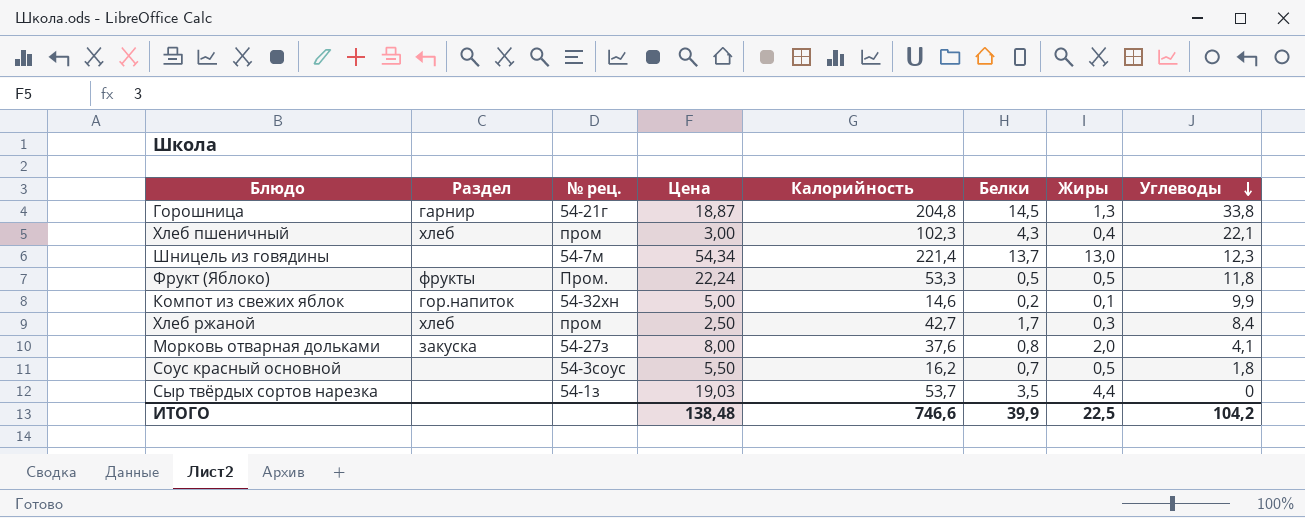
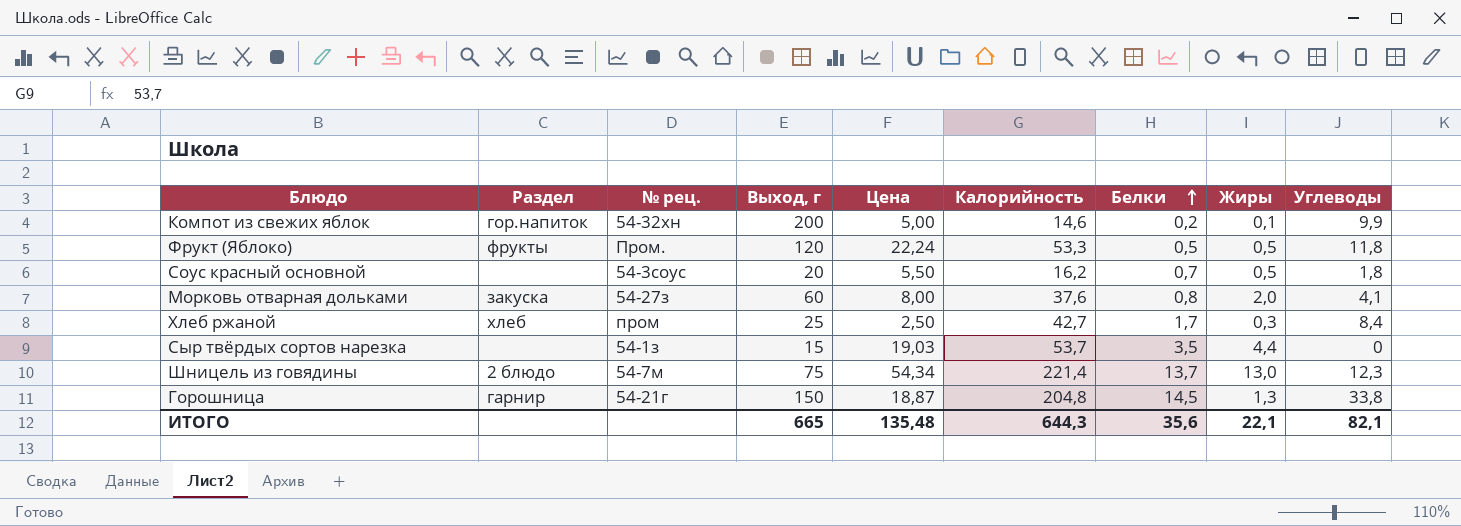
row order: Углеводы descending -> Белки ascending
column Выход, г | position: none -> 4
row Хлеб пшеничный: хлеб | пром | 3,00 | 102,3 | 4,3 | 0,4 | 22,1 -> none
Шницель из говядины | Раздел: none -> 2 блюдо
ИТОГО | Цена: 138,48 -> 135,48
ИТОГО | Калорийность: 746,6 -> 644,3
ИТОГО | Белки: 39,9 -> 35,6
ИТОГО | Жиры: 22,5 -> 22,1
ИТОГО | Углеводы: 104,2 -> 82,1

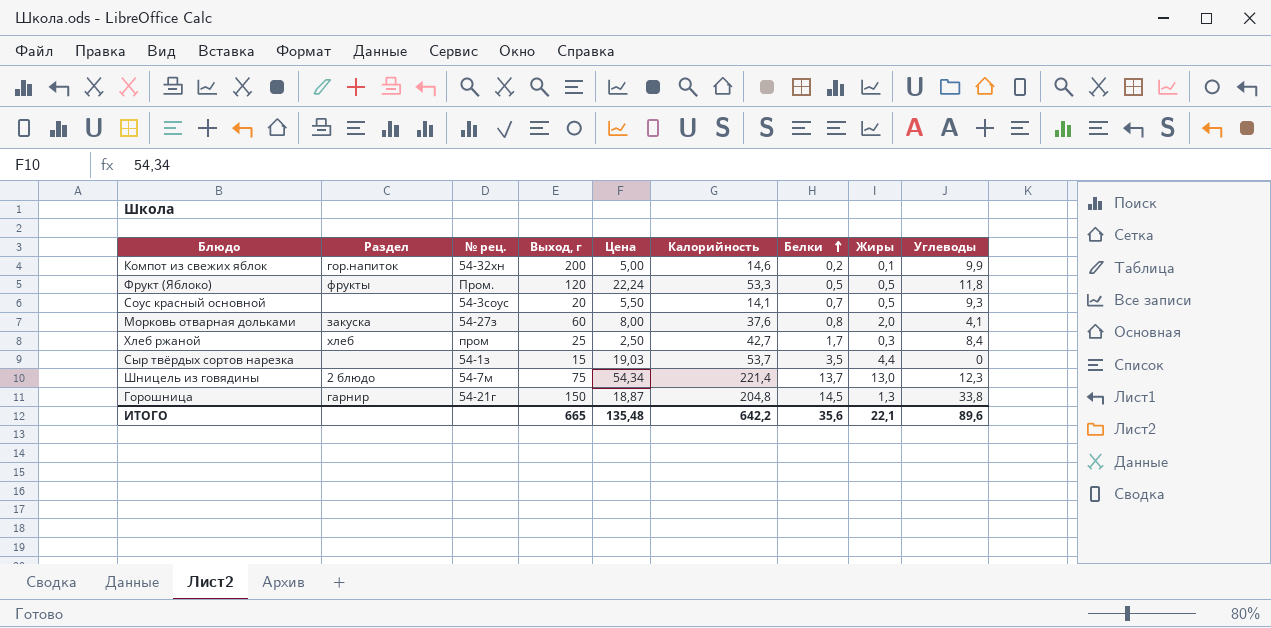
Соус красный основной | Калорийность: 16,2 -> 14,1
Соус красный основной | Углеводы: 1,8 -> 9,3
ИТОГО | Калорийность: 644,3 -> 642,2
ИТОГО | Углеводы: 82,1 -> 89,6

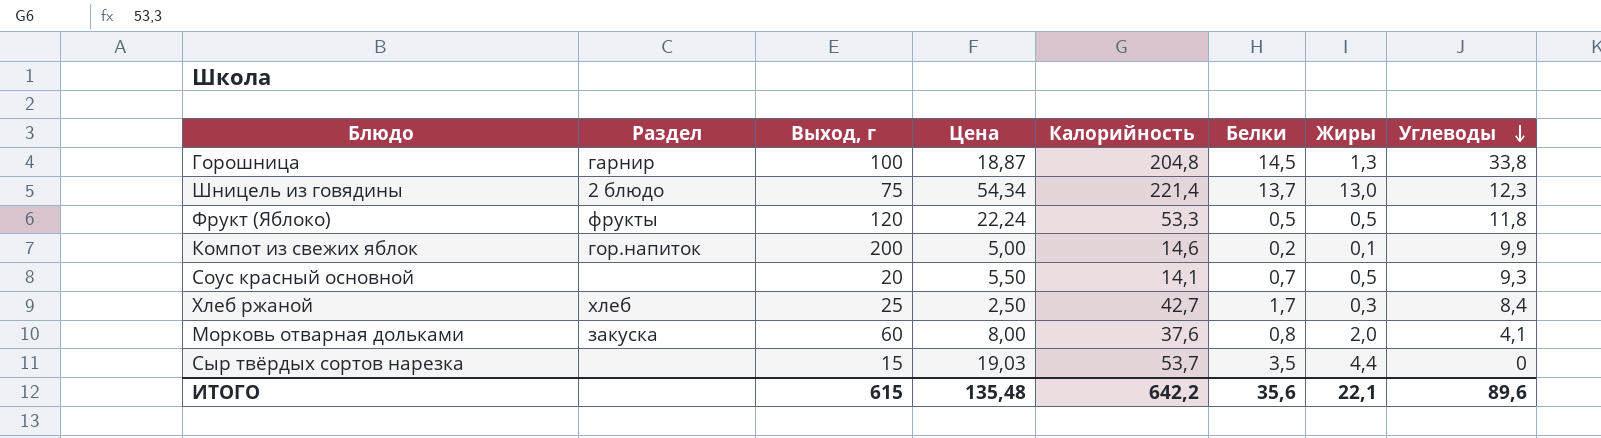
row order: Белки ascending -> Углеводы descending
column № рец. | position: 3 -> none
Горошница | Выход, г: 150 -> 100
ИТОГО | Выход, г: 665 -> 615

